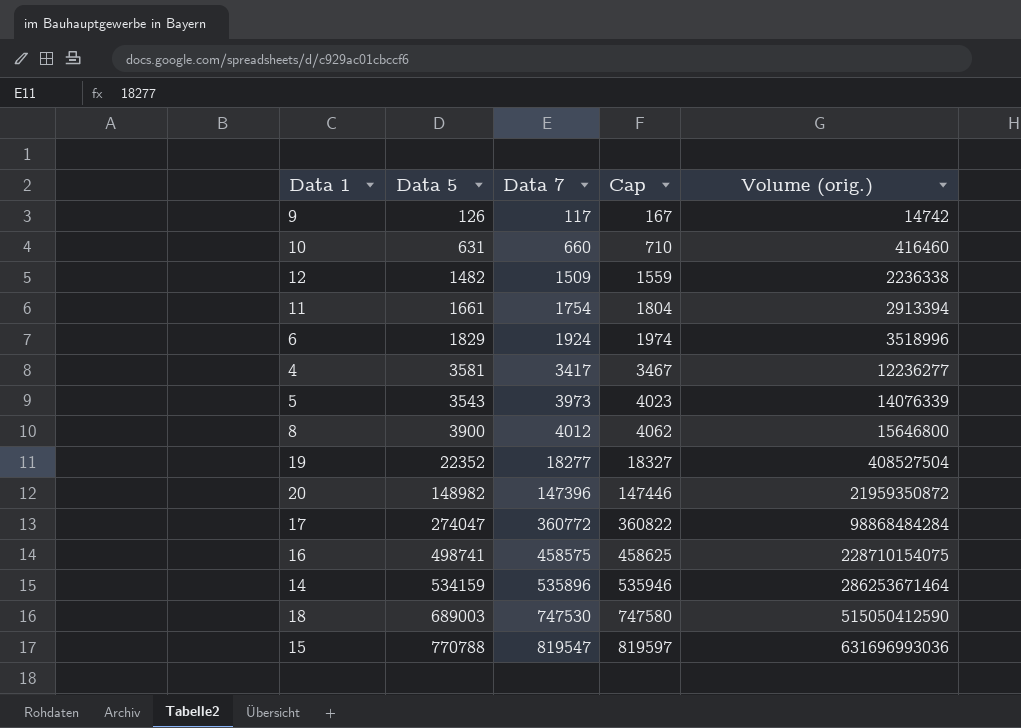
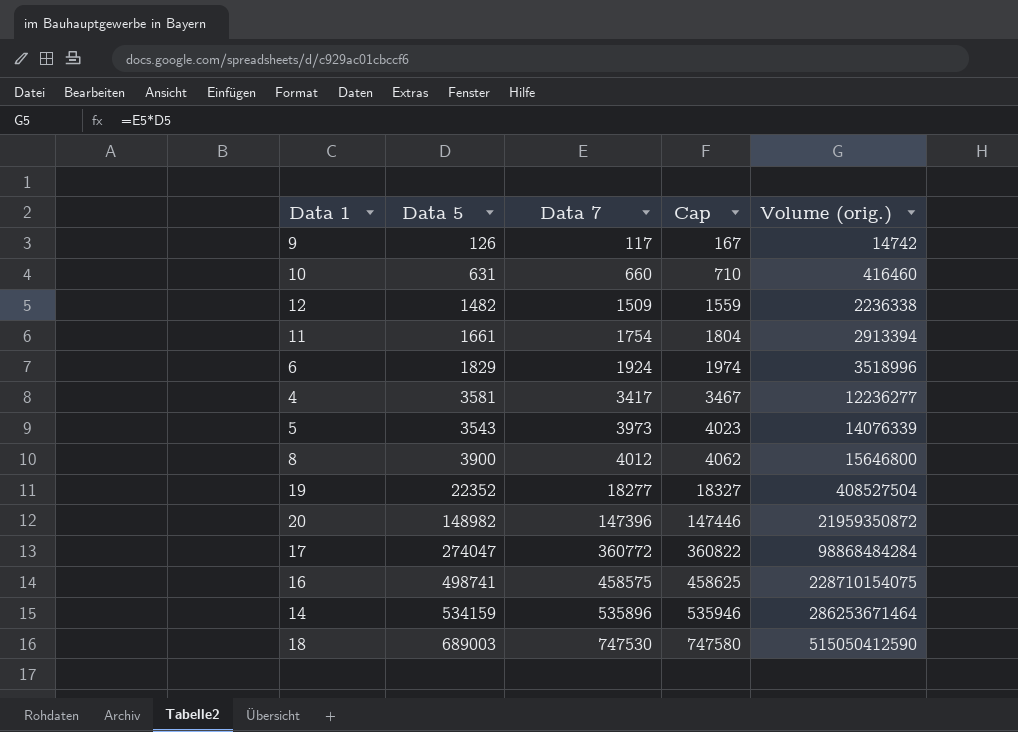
row 15: 770788 | 819547 | 819597 | 631696993036 -> none

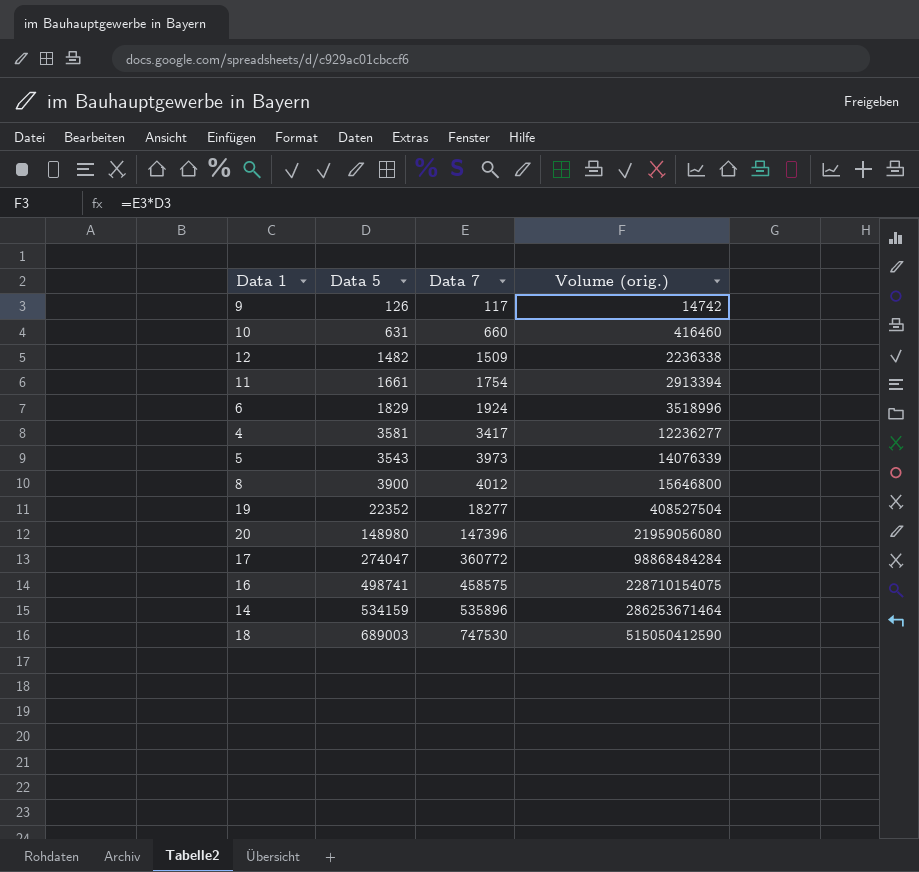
column Cap | formula: [Data 7] + 50 -> none
20 | Data 5: 148982 -> 148980
20 | Volume (orig.): 21959350872 -> 21959056080

